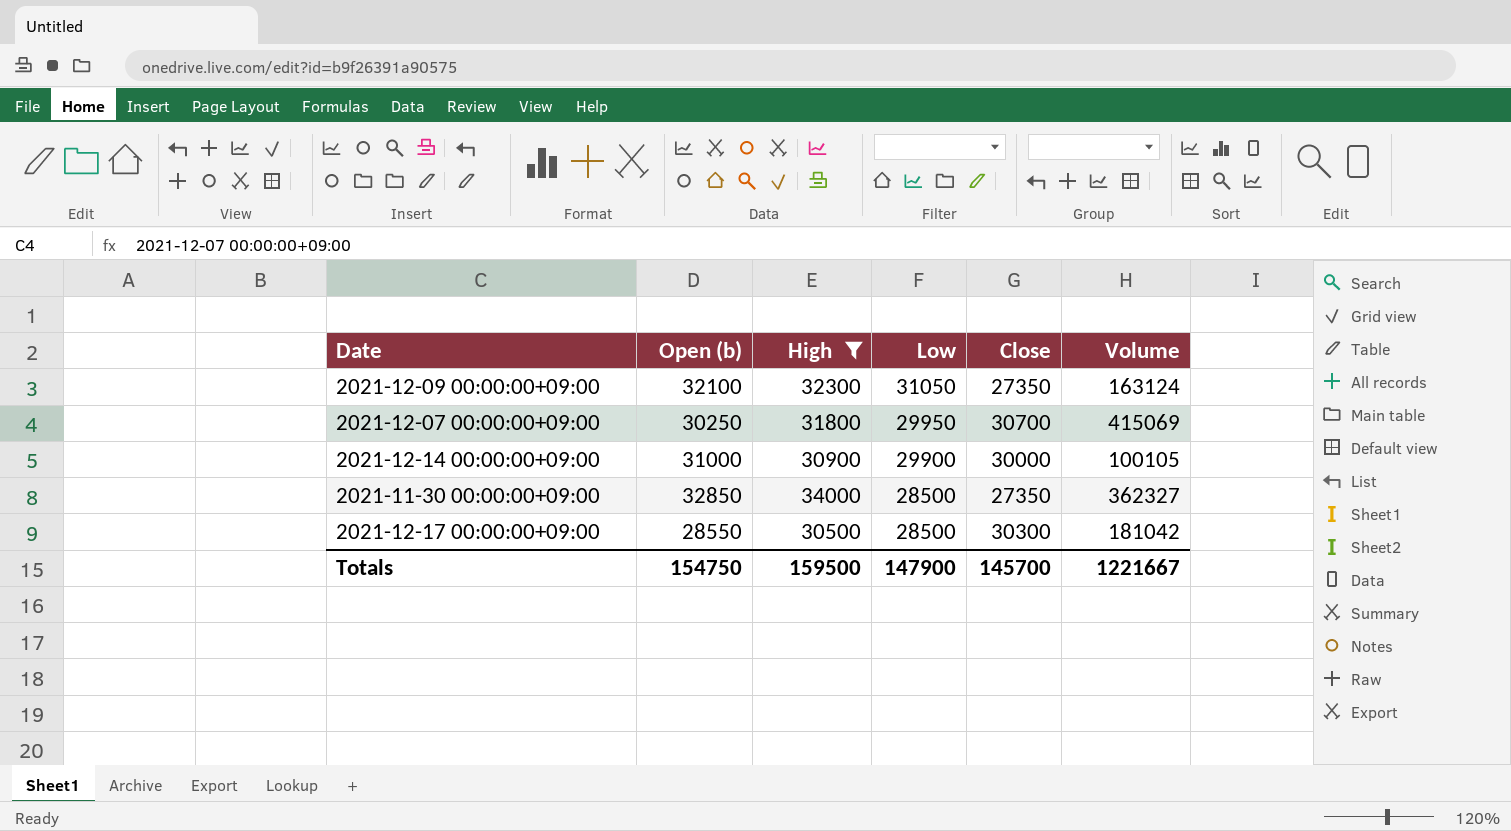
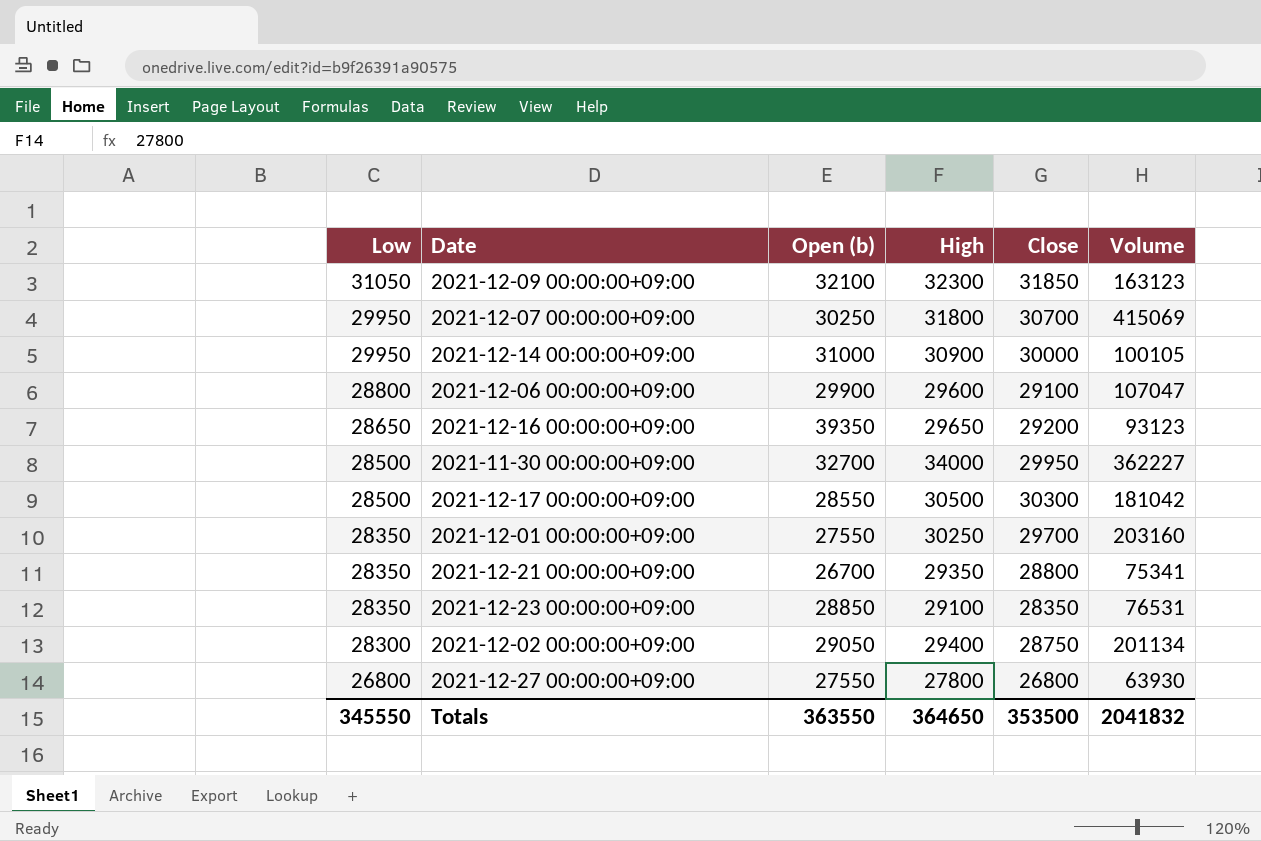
filter: High >= 30500 -> none
column Low | position: 4 -> 1
2021-12-09 00:00:00+09:00 | Close: 27350 -> 31850
2021-12-09 00:00:00+09:00 | Volume: 163124 -> 163123
2021-12-14 00:00:00+09:00 | Low: 29900 -> 29950
2021-11-30 00:00:00+09:00 | Open (b): 32850 -> 32700
2021-11-30 00:00:00+09:00 | Close: 27350 -> 29950
2021-11-30 00:00:00+09:00 | Volume: 362327 -> 362227
Totals | Low: 147900 -> 345550
Totals | Open (b): 154750 -> 363550
Totals | High: 159500 -> 364650
Totals | Close: 145700 -> 353500
Totals | Volume: 1221667 -> 2041832

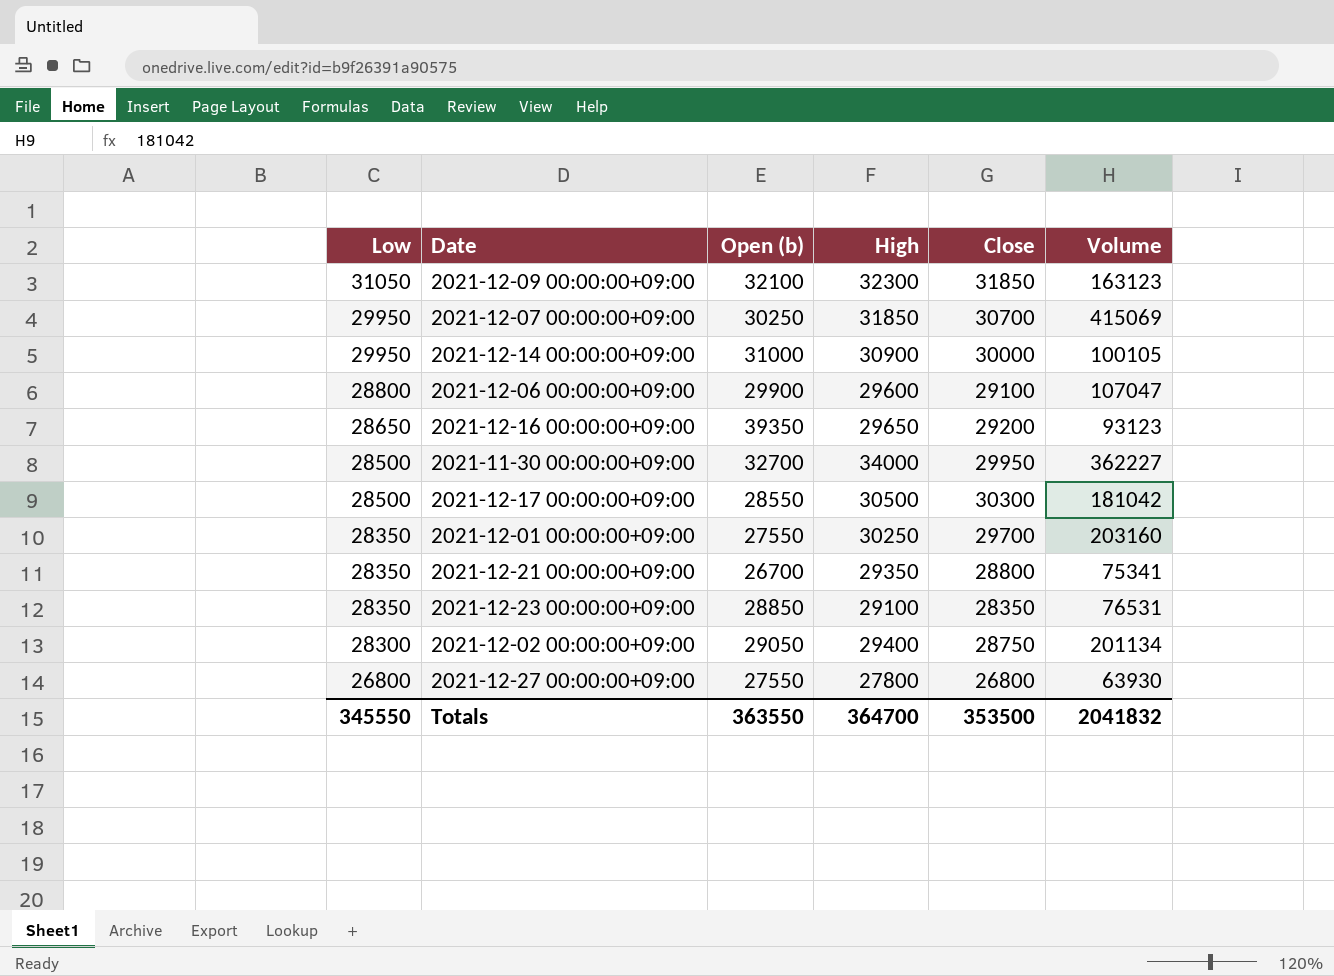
2021-12-07 00:00:00+09:00 | High: 31800 -> 31850
Totals | High: 364650 -> 364700

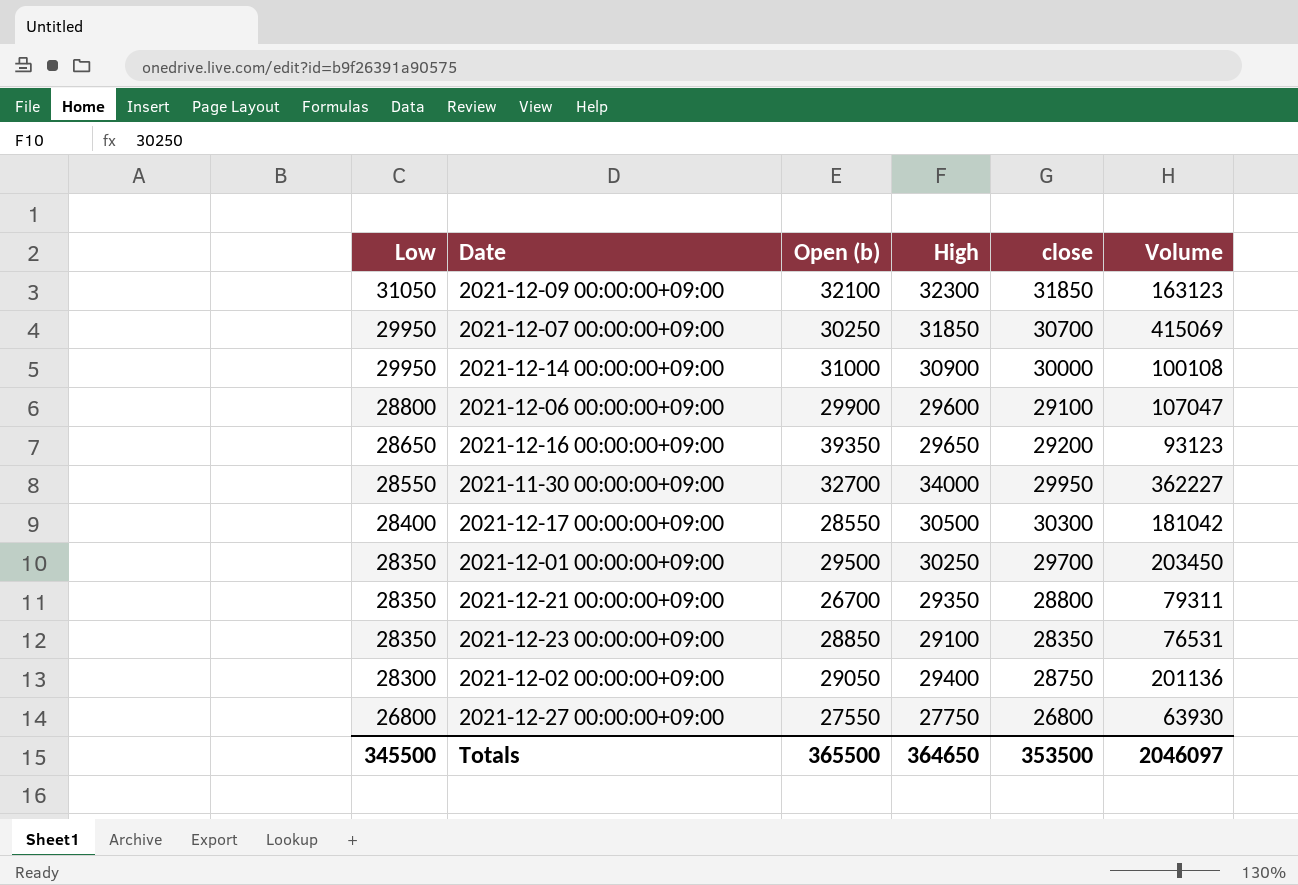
column name: Close -> close
2021-12-14 00:00:00+09:00 | Volume: 100105 -> 100108
2021-11-30 00:00:00+09:00 | Low: 28500 -> 28550
2021-12-17 00:00:00+09:00 | Low: 28500 -> 28400
2021-12-01 00:00:00+09:00 | Open (b): 27550 -> 29500
2021-12-01 00:00:00+09:00 | Volume: 203160 -> 203450
2021-12-21 00:00:00+09:00 | Volume: 75341 -> 79311
2021-12-02 00:00:00+09:00 | Volume: 201134 -> 201136
2021-12-27 00:00:00+09:00 | High: 27800 -> 27750
Totals | Low: 345550 -> 345500
Totals | Open (b): 363550 -> 365500
Totals | High: 364700 -> 364650
Totals | Volume: 2041832 -> 2046097

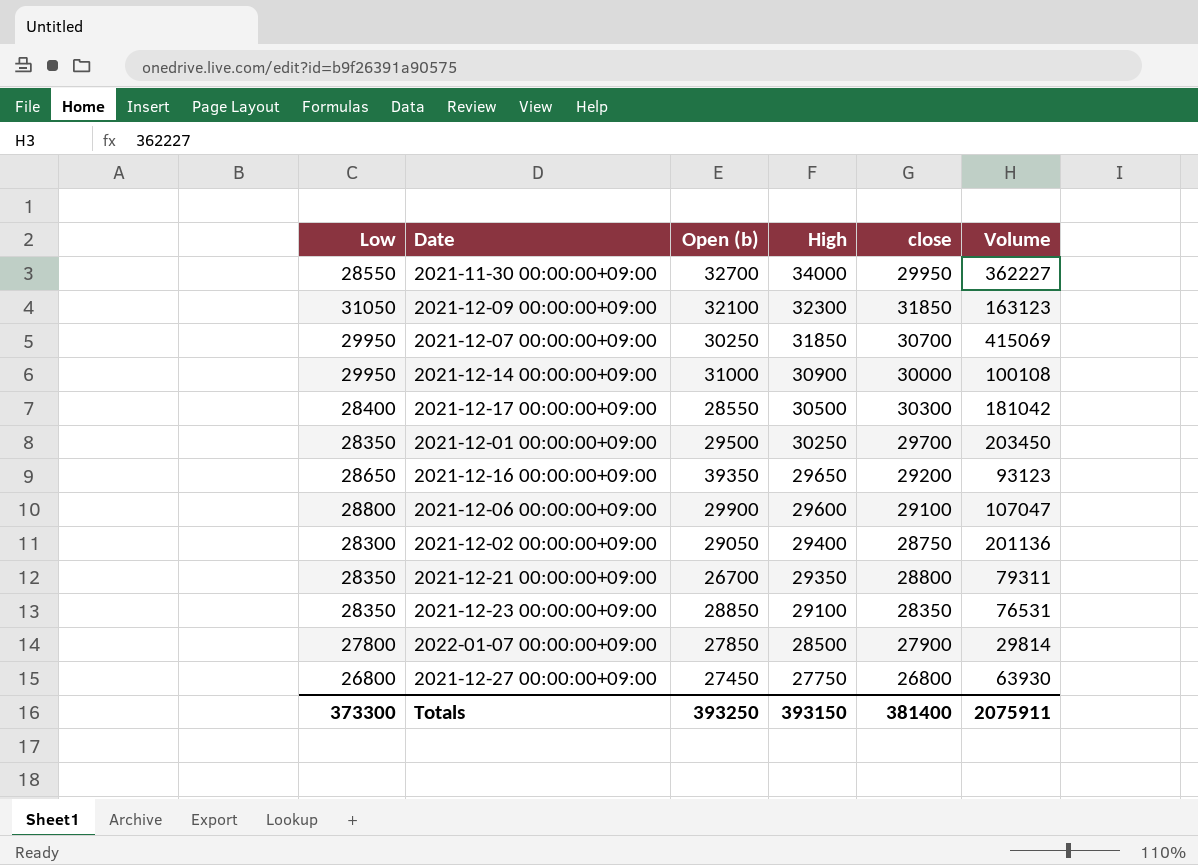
row order: Low descending -> High descending
row 2022-01-07 00:00:00+09:00: none -> 27800 | 27850 | 28500 | 27900 | 29814
2021-12-27 00:00:00+09:00 | Open (b): 27550 -> 27450
Totals | Low: 345500 -> 373300
Totals | Open (b): 365500 -> 393250
Totals | High: 364650 -> 393150
Totals | close: 353500 -> 381400
Totals | Volume: 2046097 -> 2075911

